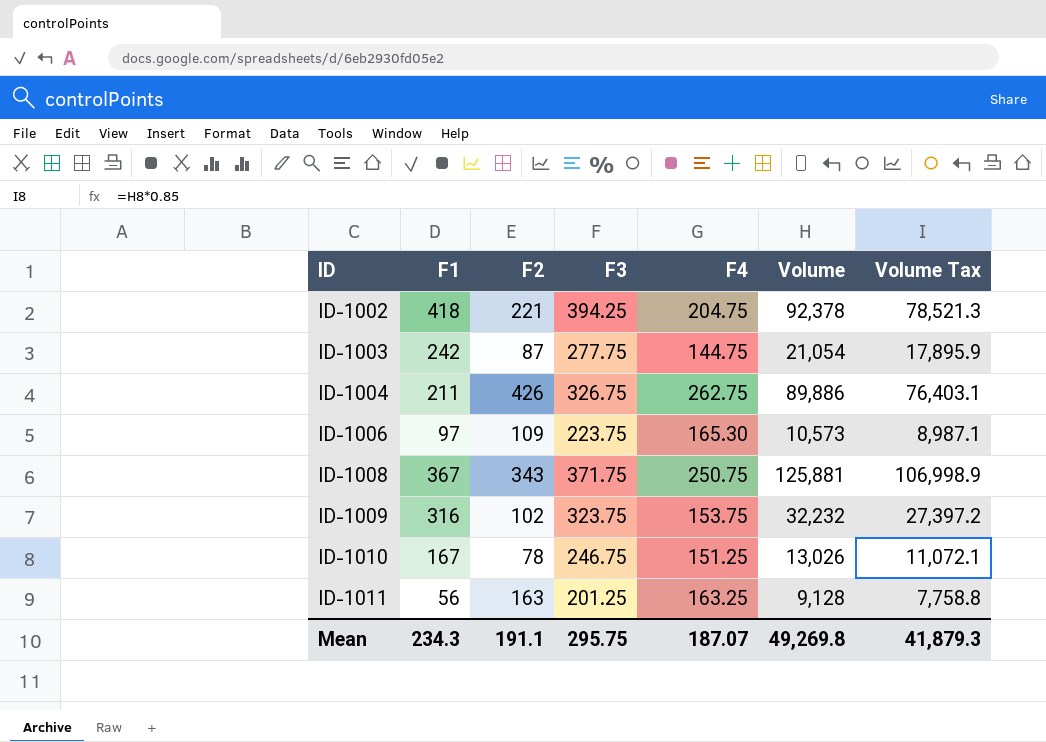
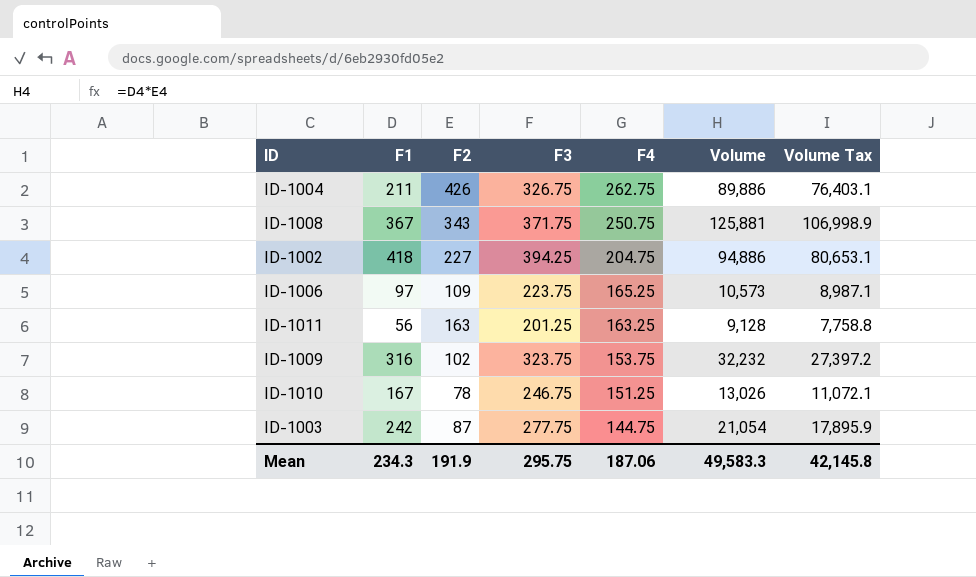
row order: ID ascending -> F4 descending
ID-1002 | F2: 221 -> 227
ID-1002 | Volume: 92,378 -> 94,886
ID-1002 | Volume Tax: 78,521.3 -> 80,653.1
ID-1006 | F4: 165.30 -> 165.25
Mean | F2: 191.1 -> 191.9
Mean | F4: 187.07 -> 187.06
Mean | Volume: 49,269.8 -> 49,583.3
Mean | Volume Tax: 41,879.3 -> 42,145.8

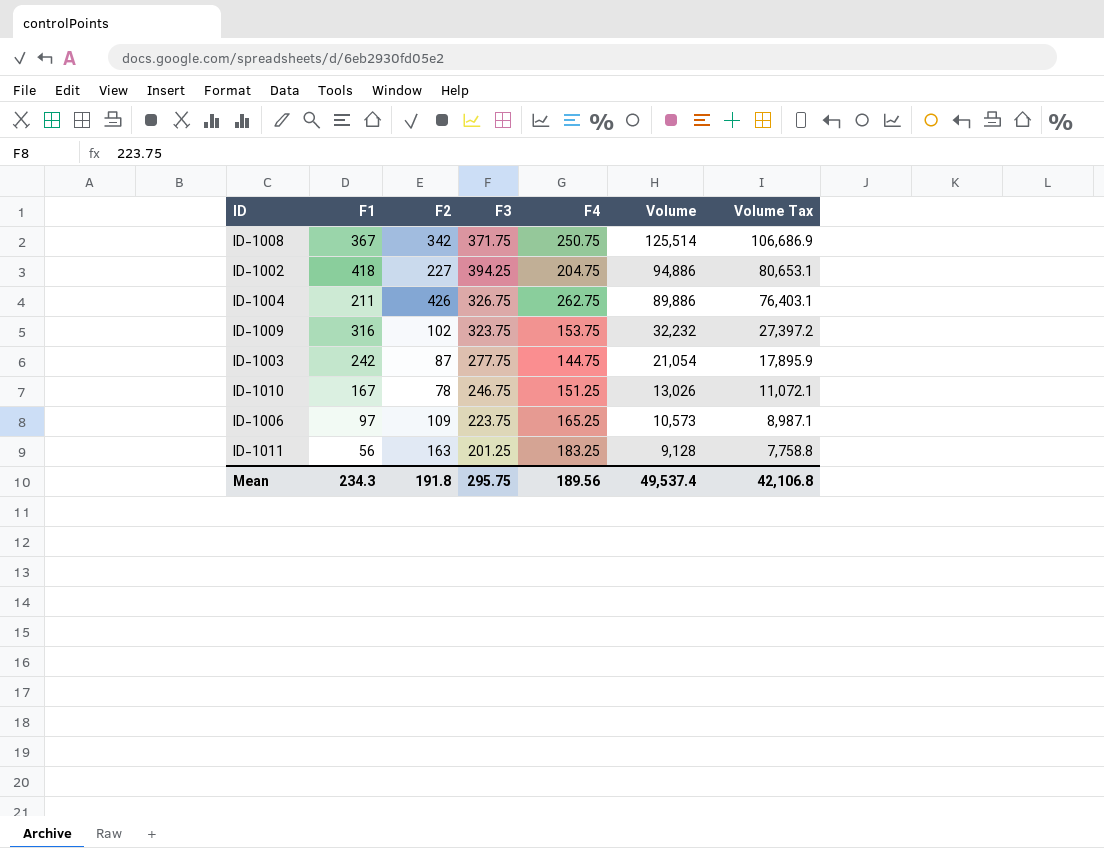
row order: F4 descending -> Volume descending
ID-1008 | F2: 343 -> 342
ID-1008 | Volume: 125,881 -> 125,514
ID-1008 | Volume Tax: 106,998.9 -> 106,686.9
ID-1011 | F4: 163.25 -> 183.25
Mean | F2: 191.9 -> 191.8
Mean | F4: 187.06 -> 189.56
Mean | Volume: 49,583.3 -> 49,537.4
Mean | Volume Tax: 42,145.8 -> 42,106.8

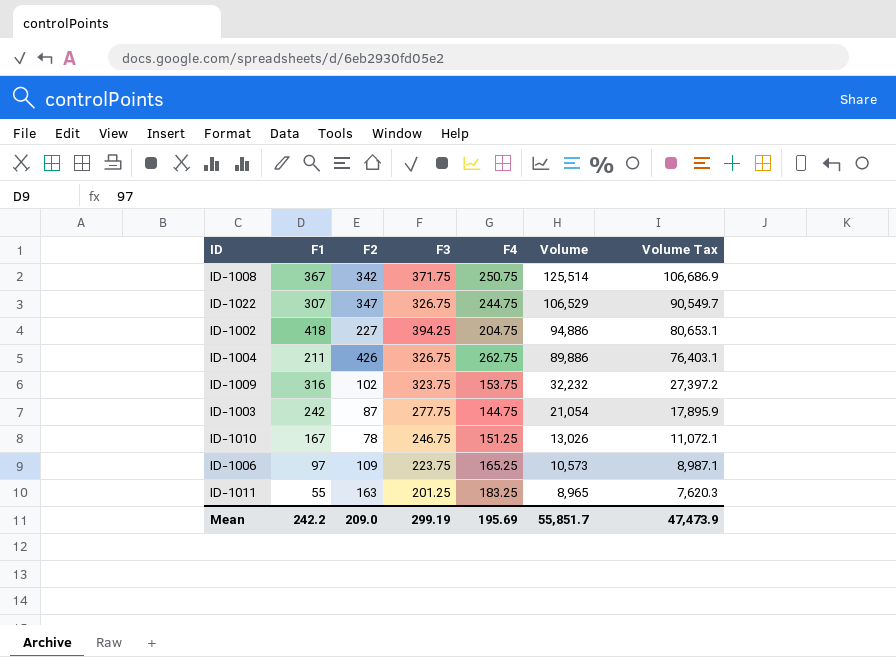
row ID-1022: none -> 307 | 347 | 326.75 | 244.75 | 106,529 | 90,549.7
ID-1011 | F1: 56 -> 55
ID-1011 | Volume: 9,128 -> 8,965
ID-1011 | Volume Tax: 7,758.8 -> 7,620.3
Mean | F1: 234.3 -> 242.2
Mean | F2: 191.8 -> 209.0
Mean | F3: 295.75 -> 299.19
Mean | F4: 189.56 -> 195.69
Mean | Volume: 49,537.4 -> 55,851.7
Mean | Volume Tax: 42,106.8 -> 47,473.9

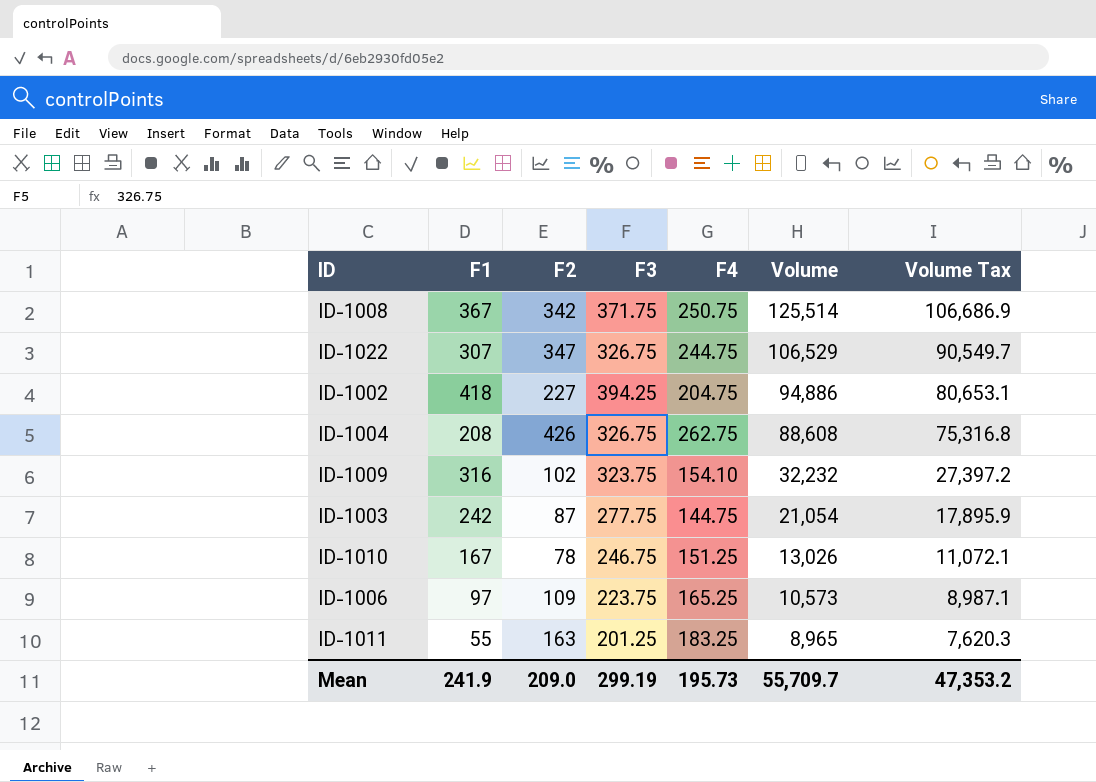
ID-1004 | F1: 211 -> 208
ID-1004 | Volume: 89,886 -> 88,608
ID-1004 | Volume Tax: 76,403.1 -> 75,316.8
ID-1009 | F4: 153.75 -> 154.10
Mean | F1: 242.2 -> 241.9
Mean | F4: 195.69 -> 195.73
Mean | Volume: 55,851.7 -> 55,709.7
Mean | Volume Tax: 47,473.9 -> 47,353.2

